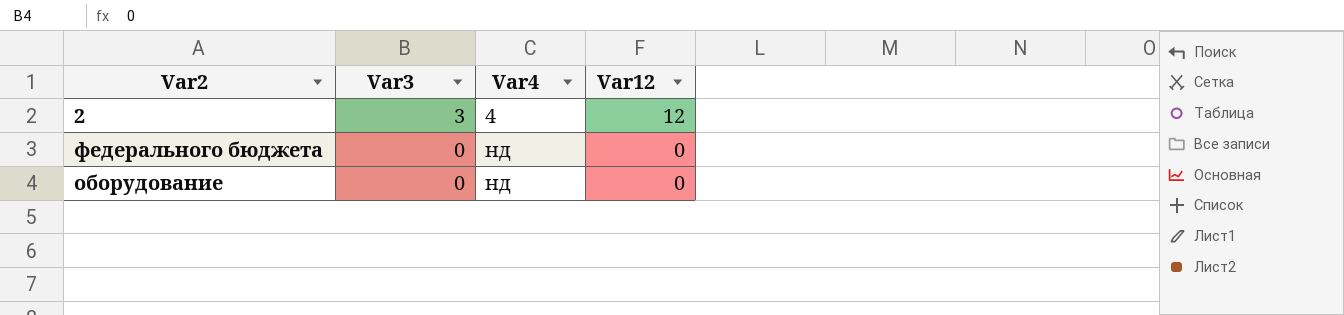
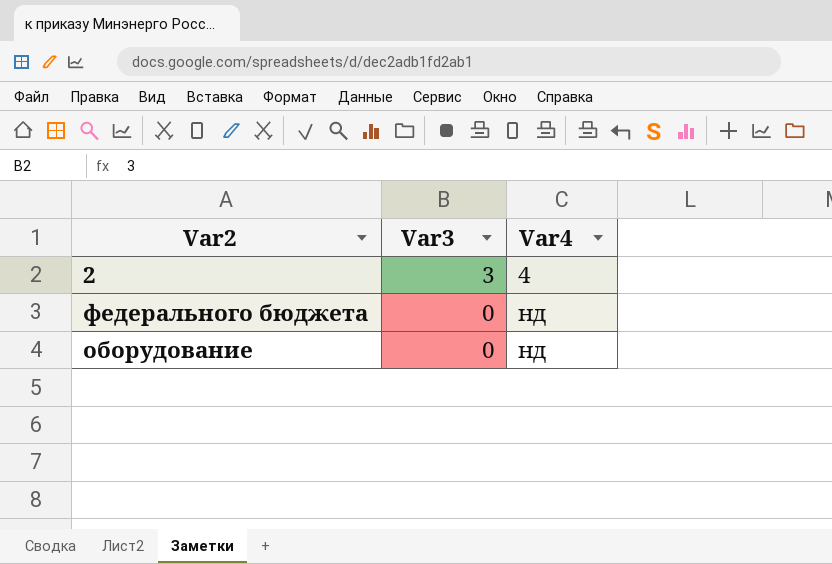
column Var12 | position: 4 -> none

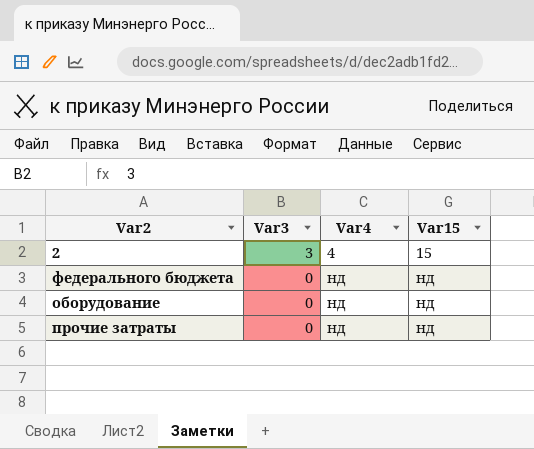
column Var15 | position: none -> 4
row прочие затраты: none -> 0 | нд | нд

